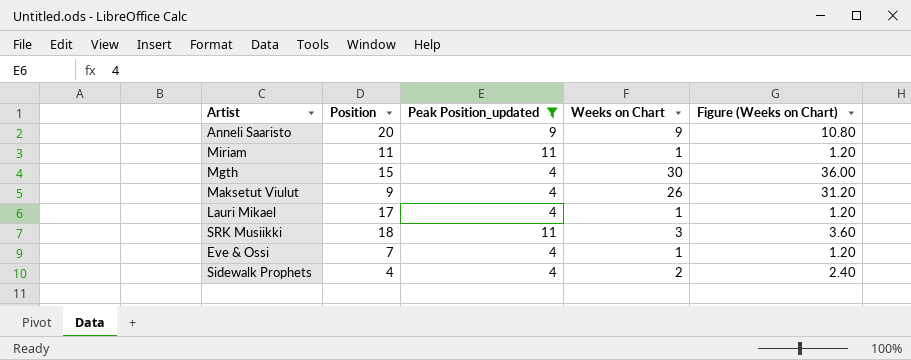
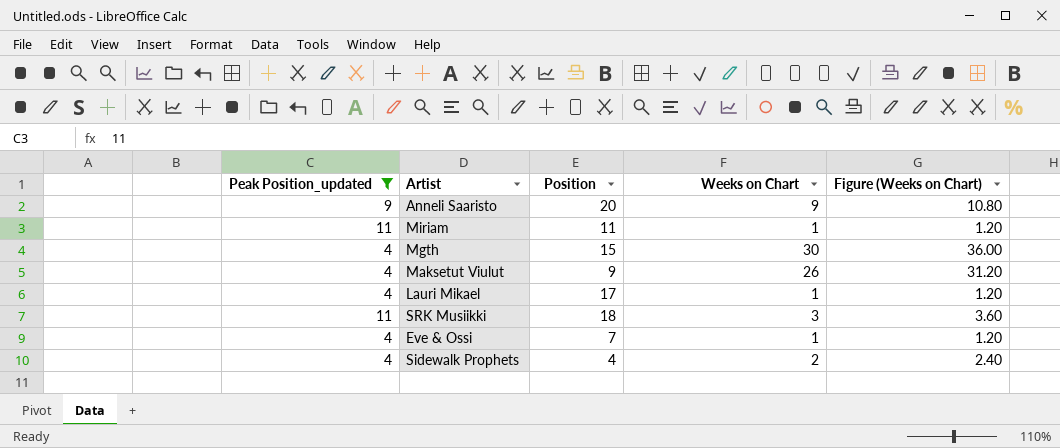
column Peak Position_updated | position: 3 -> 1

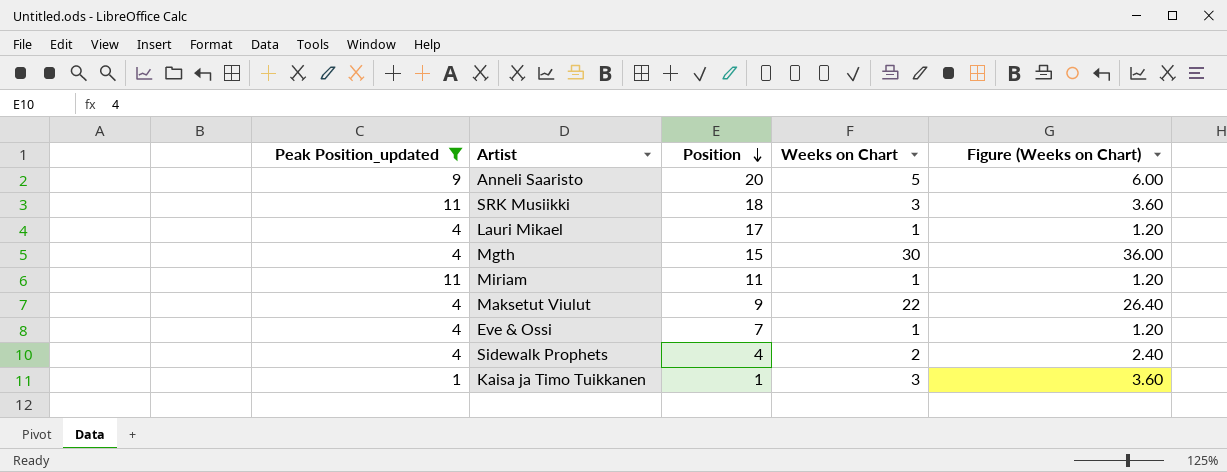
row order: none -> Position descending
Anneli Saaristo | Weeks on Chart: 9 -> 5
Anneli Saaristo | Figure (Weeks on Chart): 10.80 -> 6.00
Maksetut Viulut | Weeks on Chart: 26 -> 22
Maksetut Viulut | Figure (Weeks on Chart): 31.20 -> 26.40
row Kaisa ja Timo Tuikkanen: none -> 1 | 1 | 3 | 3.60

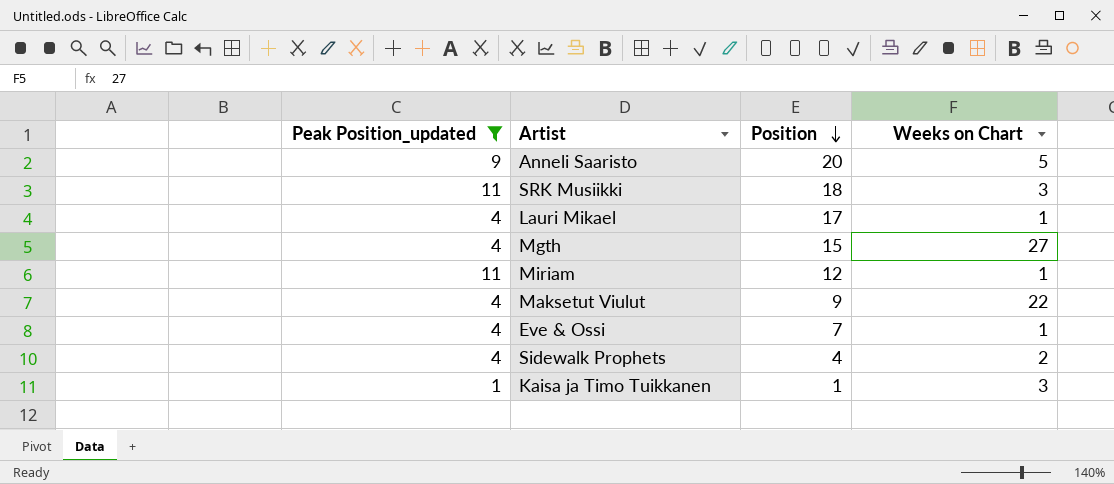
column Figure (Weeks on Chart) | formula: [Weeks on Chart] * 1.2 -> none
Mgth | Weeks on Chart: 30 -> 27
Miriam | Position: 11 -> 12

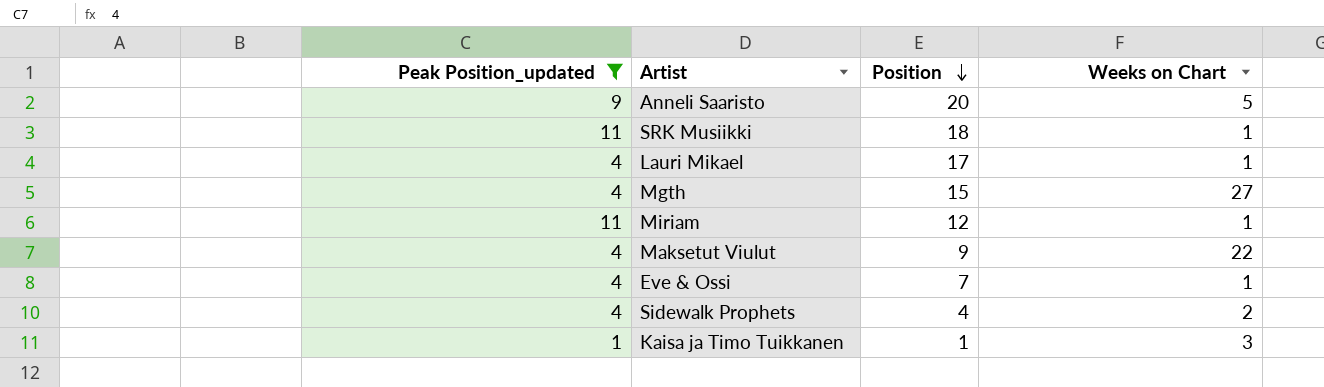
SRK Musiikki | Weeks on Chart: 3 -> 1

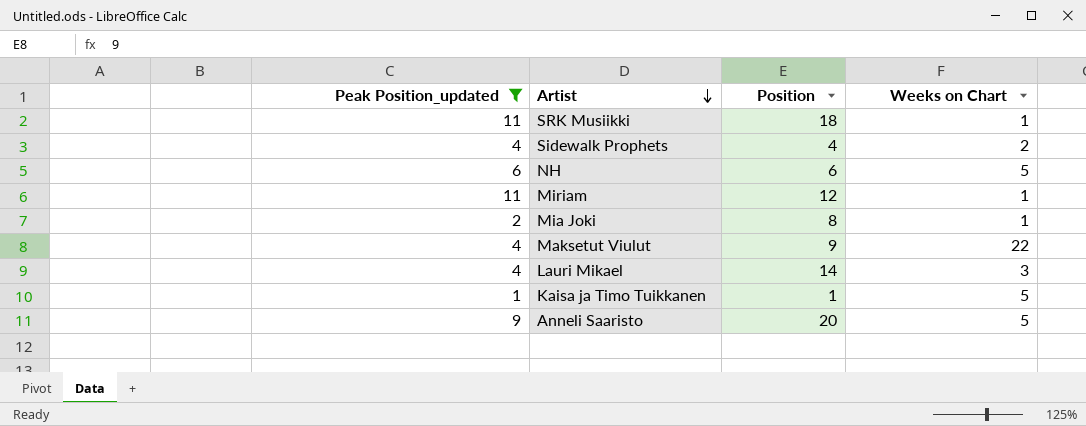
row order: Position descending -> Artist descending
row Mgth: 4 | 15 | 27 -> none
row Eve & Ossi: 4 | 7 | 1 -> none
row NH: none -> 6 | 6 | 5
row Mia Joki: none -> 2 | 8 | 1
Lauri Mikael | Position: 17 -> 14
Lauri Mikael | Weeks on Chart: 1 -> 3
Kaisa ja Timo Tuikkanen | Weeks on Chart: 3 -> 5

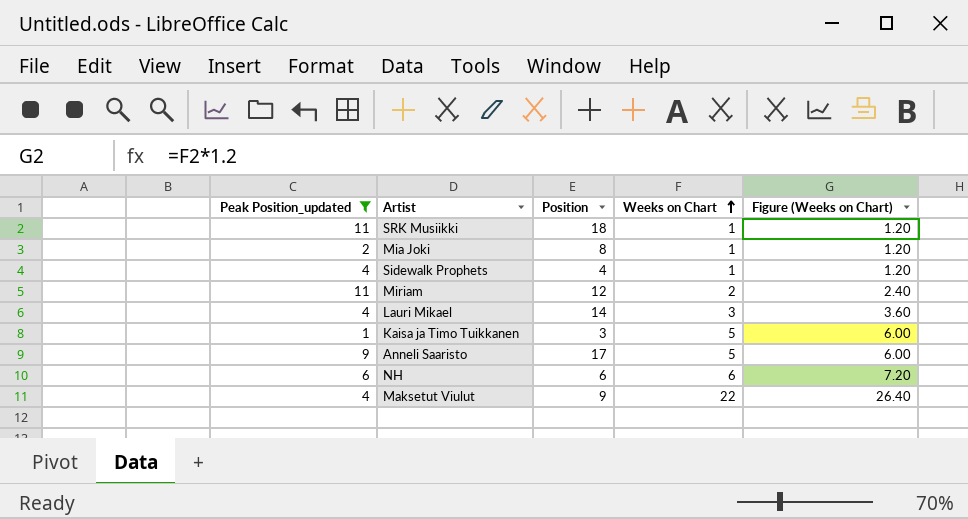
row order: Artist descending -> Weeks on Chart ascending
column Figure (Weeks on Chart) | formula: none -> [Weeks on Chart] * 1.2
Sidewalk Prophets | Weeks on Chart: 2 -> 1
Miriam | Weeks on Chart: 1 -> 2
Kaisa ja Timo Tuikkanen | Position: 1 -> 3
Anneli Saaristo | Position: 20 -> 17
NH | Weeks on Chart: 5 -> 6

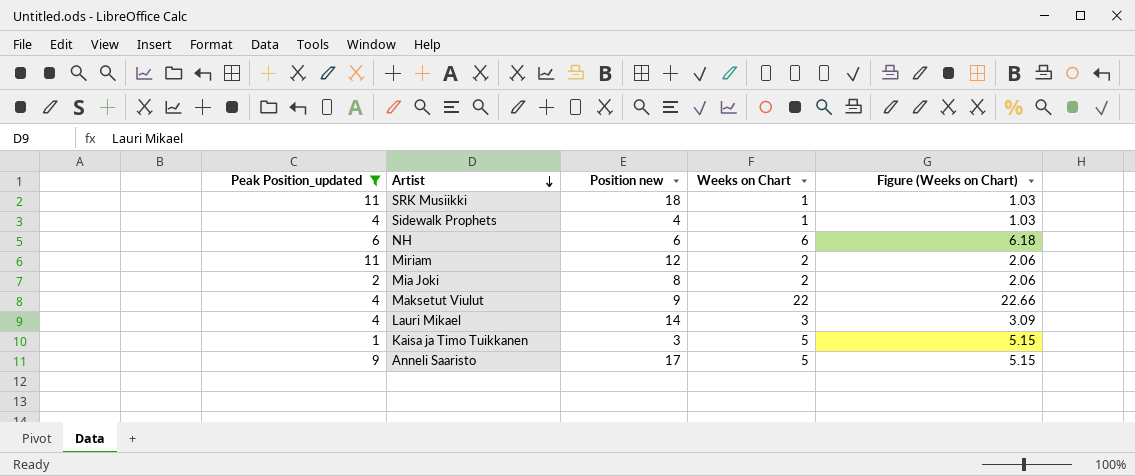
row order: Weeks on Chart ascending -> Artist descending
column name: Position -> Position new
column Figure (Weeks on Chart) | formula: [Weeks on Chart] * 1.2 -> [Weeks on Chart] * 1.03
Mia Joki | Weeks on Chart: 1 -> 2

